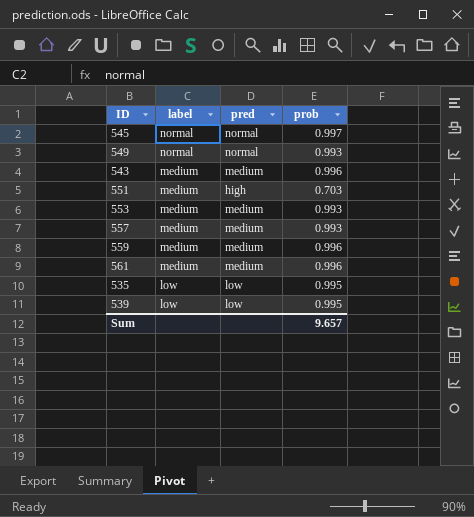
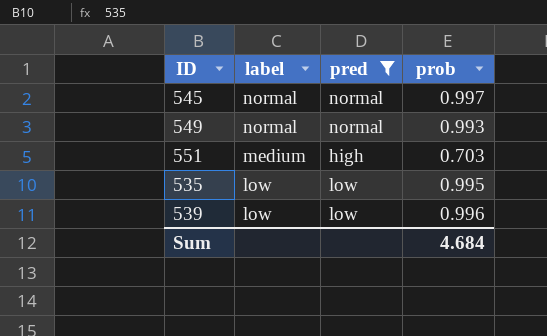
filter: none -> pred != medium
539 | prob: 0.995 -> 0.996
Sum | prob: 9.657 -> 4.684

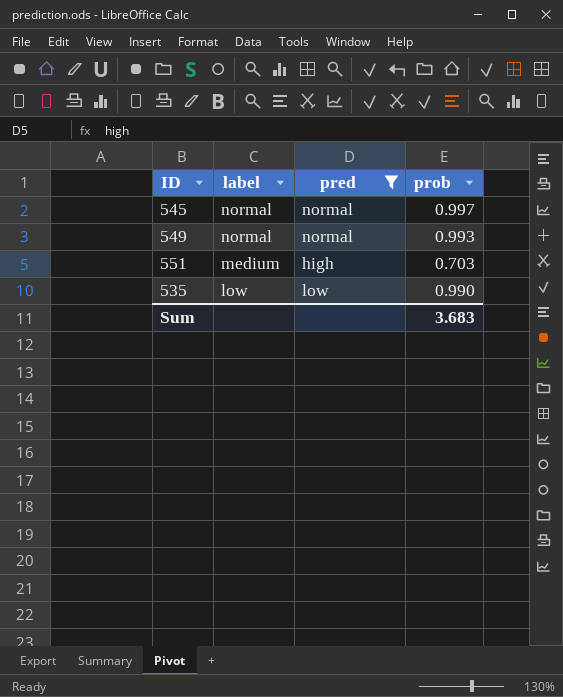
row 539: low | low | 0.996 -> none
535 | prob: 0.995 -> 0.990
Sum | prob: 4.684 -> 3.683

